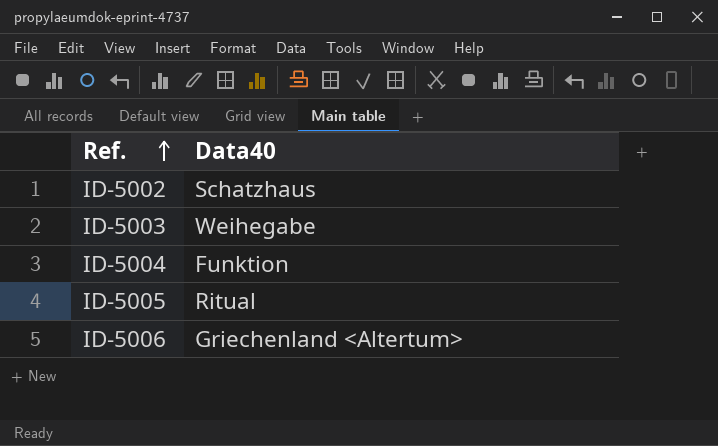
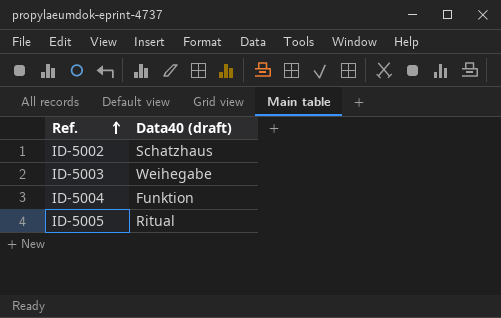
column name: Data40 -> Data40 (draft)
row ID-5006: Griechenland <Altertum> -> none

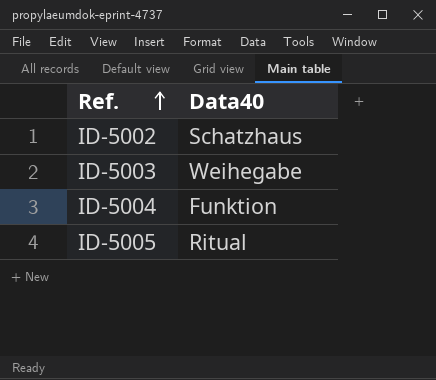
column name: Data40 (draft) -> Data40

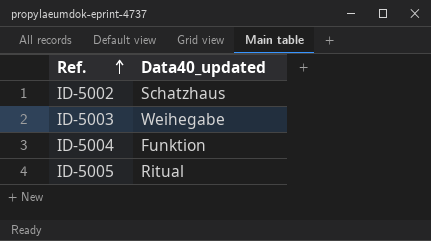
column name: Data40 -> Data40_updated

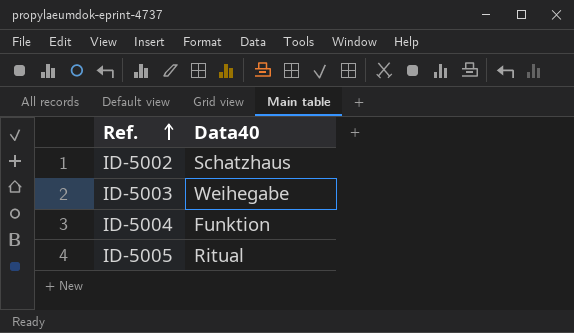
column name: Data40_updated -> Data40

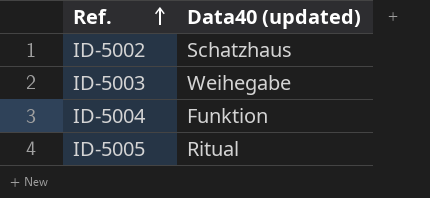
column name: Data40 -> Data40 (updated)

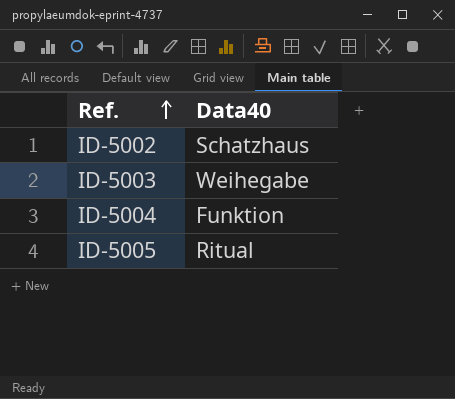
column name: Data40 (updated) -> Data40

